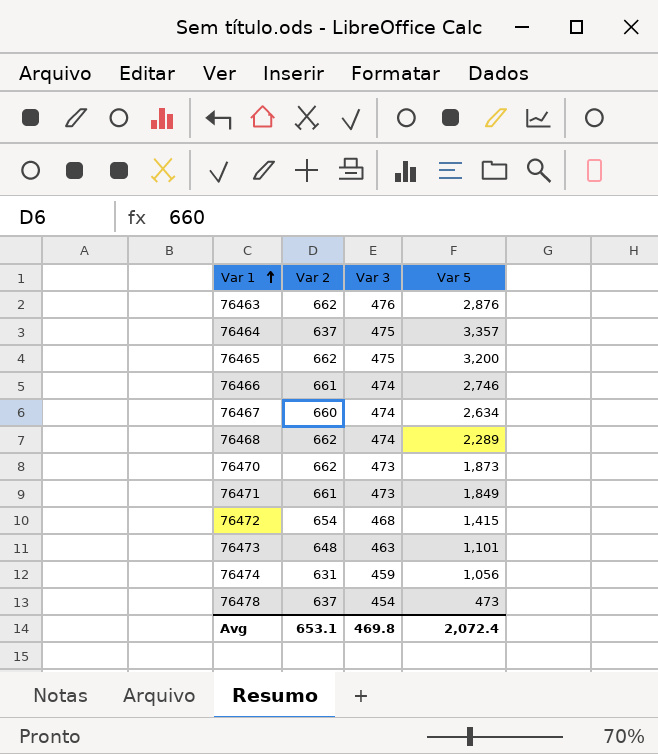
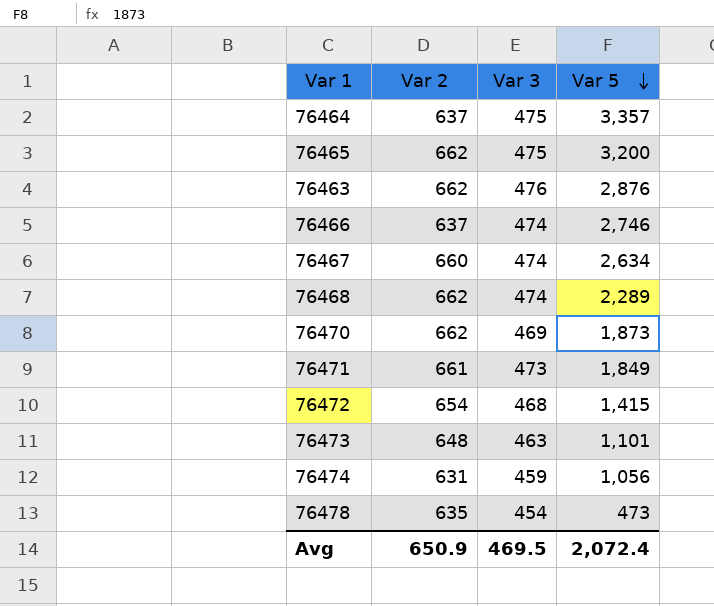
row order: Var 1 ascending -> Var 5 descending
76466 | Var 2: 661 -> 637
76470 | Var 3: 473 -> 469
76478 | Var 2: 637 -> 635
Avg | Var 2: 653.1 -> 650.9
Avg | Var 3: 469.8 -> 469.5

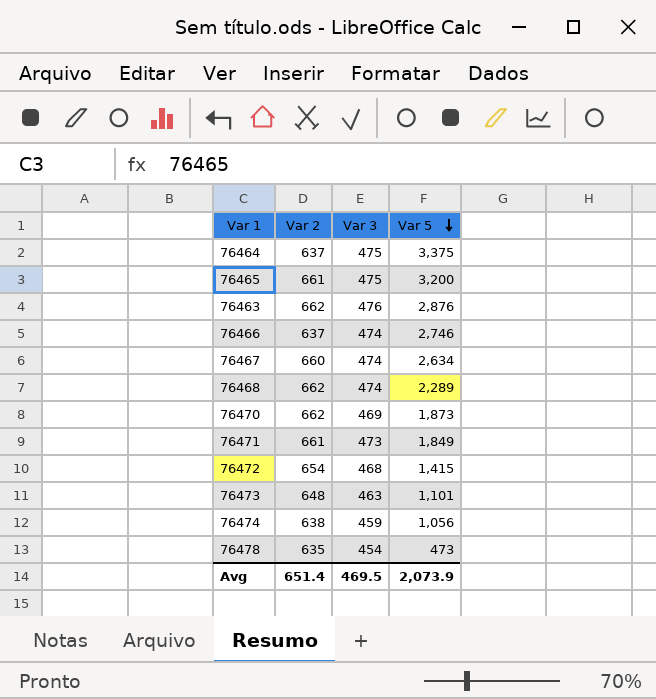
76464 | Var 5: 3,357 -> 3,375
76465 | Var 2: 662 -> 661
76474 | Var 2: 631 -> 638
Avg | Var 2: 650.9 -> 651.4
Avg | Var 5: 2,072.4 -> 2,073.9

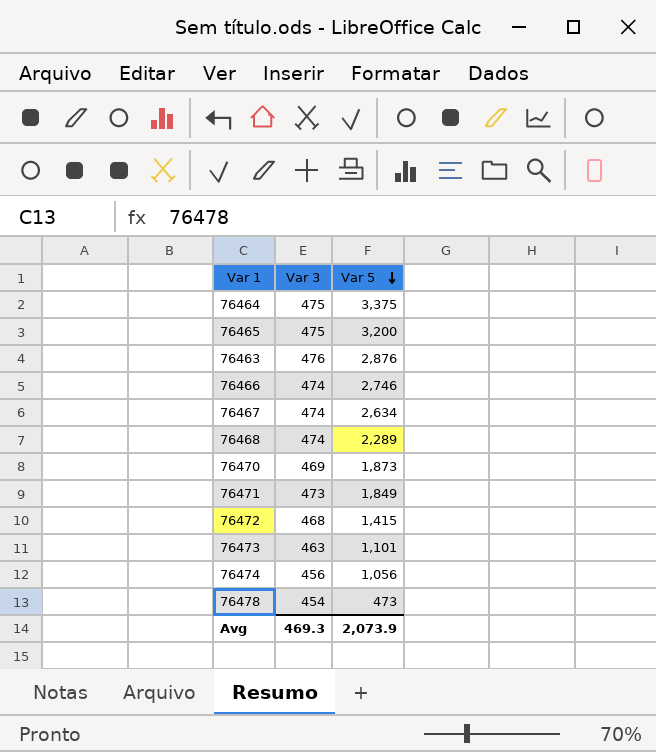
column Var 2 | position: 2 -> none
76474 | Var 3: 459 -> 456
Avg | Var 3: 469.5 -> 469.3

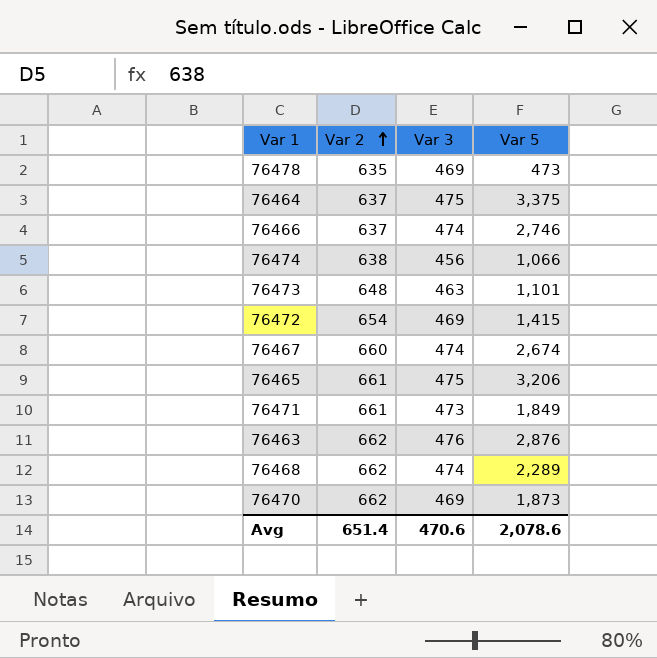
row order: Var 5 descending -> Var 2 ascending
column Var 2 | position: none -> 2
76478 | Var 3: 454 -> 469
76474 | Var 5: 1,056 -> 1,066
76472 | Var 3: 468 -> 469
76467 | Var 5: 2,634 -> 2,674
76465 | Var 5: 3,200 -> 3,206
Avg | Var 3: 469.3 -> 470.6
Avg | Var 5: 2,073.9 -> 2,078.6

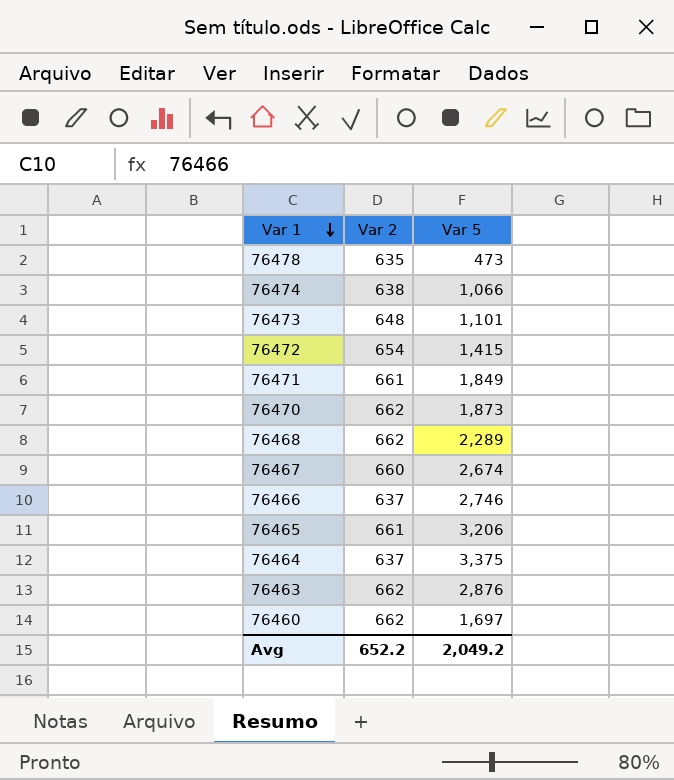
row order: Var 2 ascending -> Var 1 descending
column Var 3 | position: 3 -> none
row 76460: none -> 662 | 1,697
Avg | Var 2: 651.4 -> 652.2
Avg | Var 5: 2,078.6 -> 2,049.2

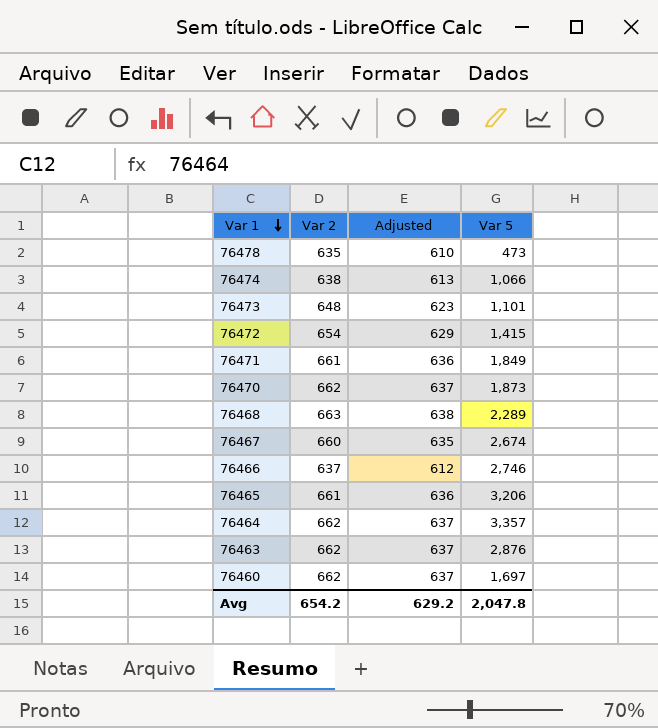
column Adjusted | formula: none -> [Var 2] - 25
76468 | Var 2: 662 -> 663
76464 | Var 2: 637 -> 662
76464 | Var 5: 3,375 -> 3,357
Avg | Var 2: 652.2 -> 654.2
Avg | Var 5: 2,049.2 -> 2,047.8

